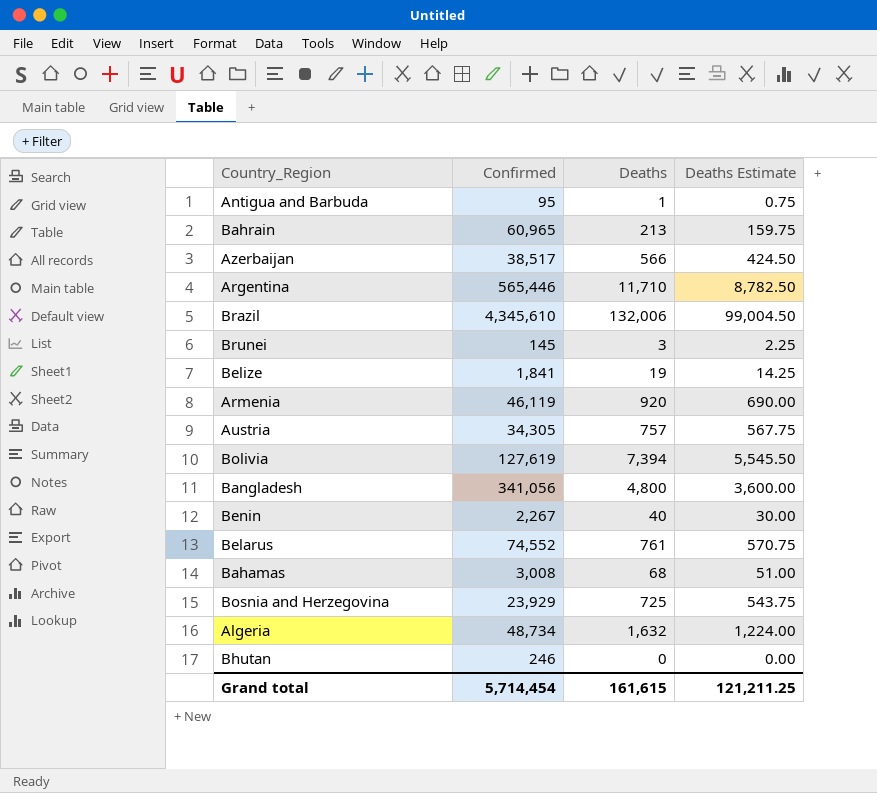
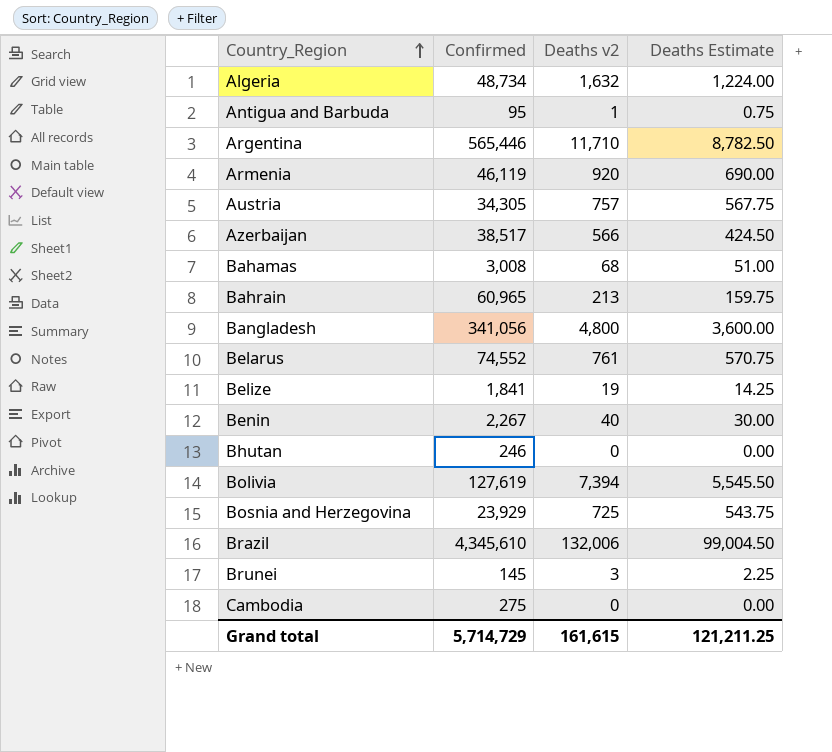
row order: none -> Country_Region ascending
column name: Deaths -> Deaths v2
row Cambodia: none -> 275 | 0 | 0.00
Grand total | Confirmed: 5,714,454 -> 5,714,729

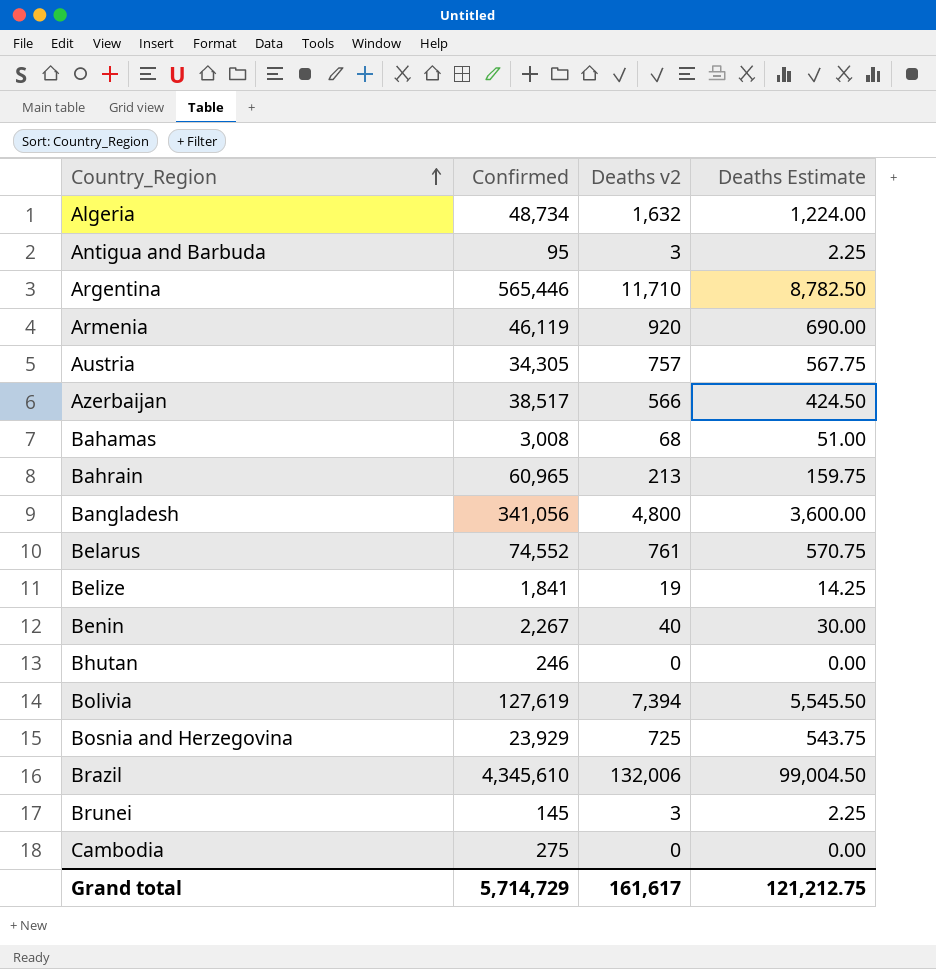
Antigua and Barbuda | Deaths v2: 1 -> 3
Antigua and Barbuda | Deaths Estimate: 0.75 -> 2.25
Grand total | Deaths v2: 161,615 -> 161,617
Grand total | Deaths Estimate: 121,211.25 -> 121,212.75

